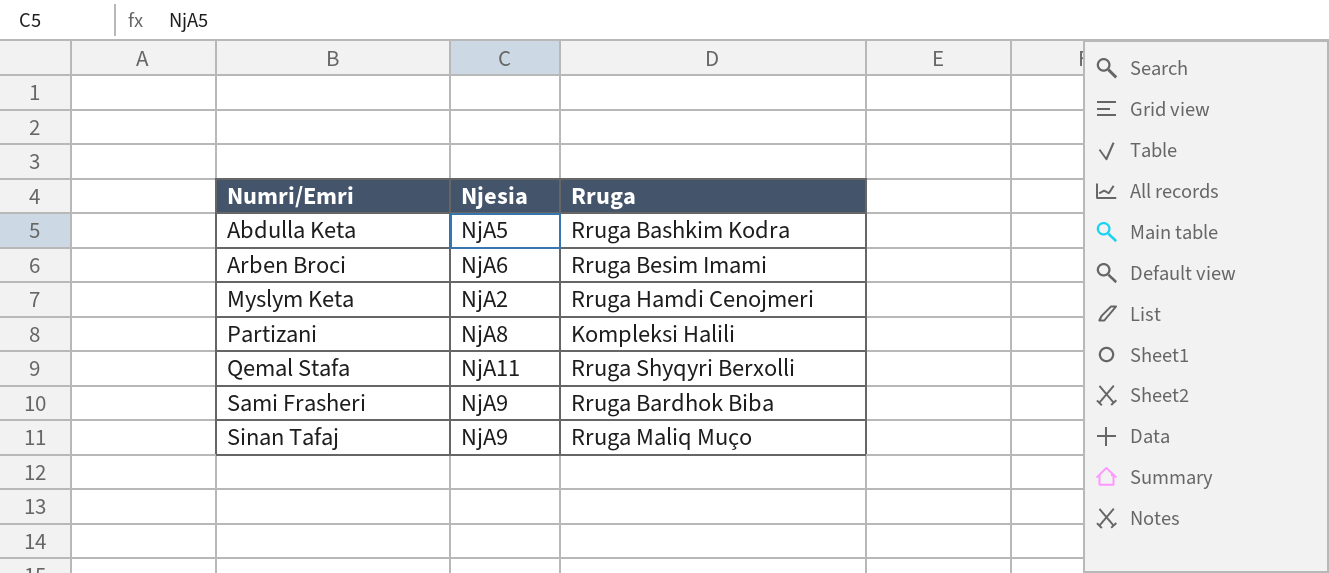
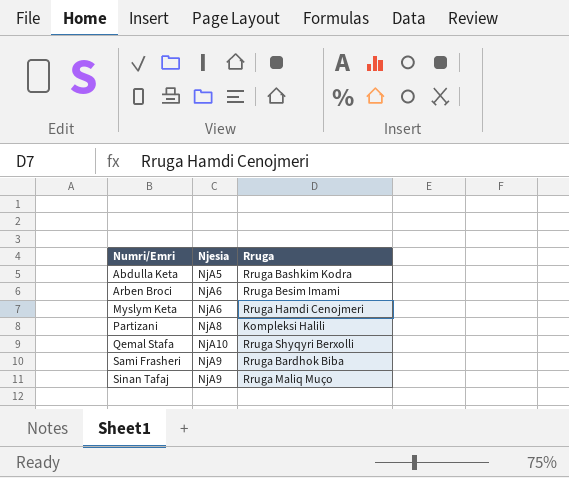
Myslym Keta | Njesia: NjA2 -> NjA6
Qemal Stafa | Njesia: NjA11 -> NjA10

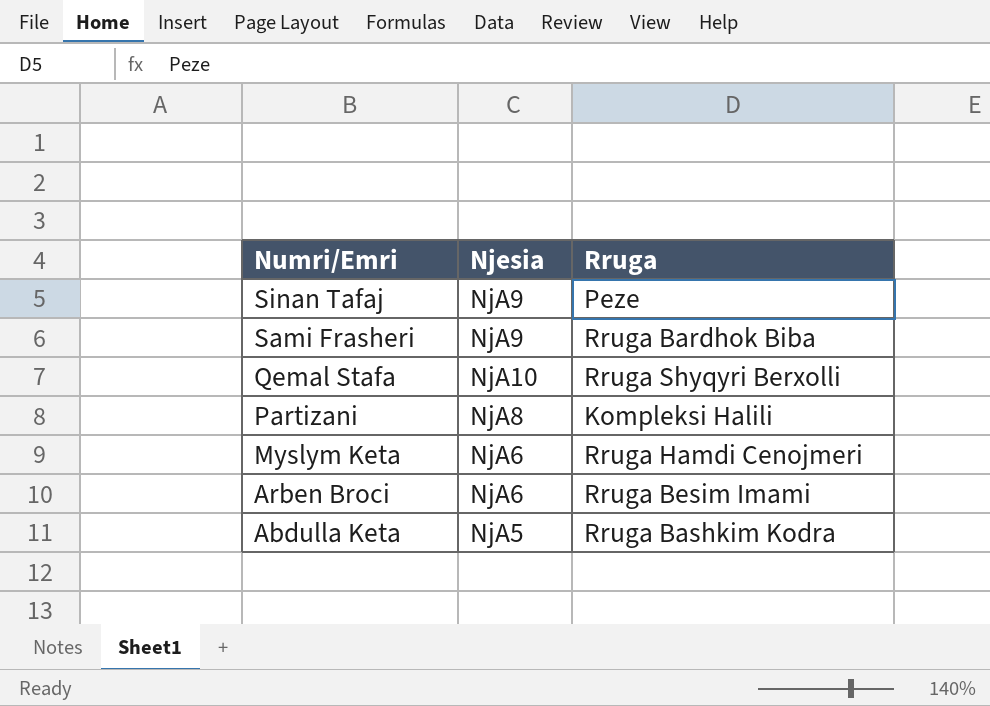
row order: Numri/Emri ascending -> Numri/Emri descending
Sinan Tafaj | Rruga: Rruga Maliq Muço -> Peze

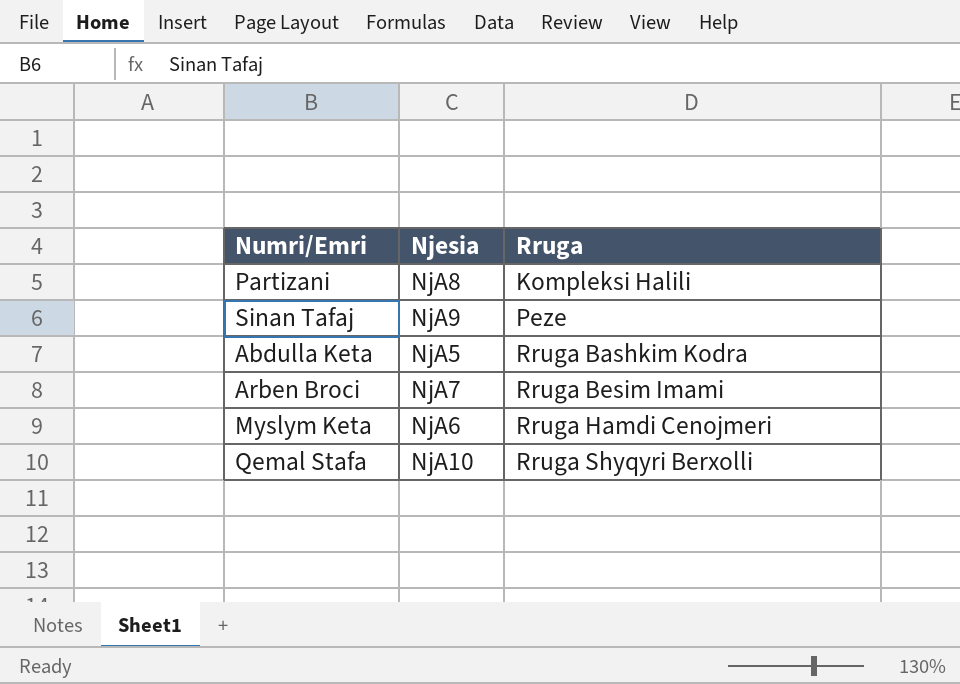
row order: Numri/Emri descending -> Rruga ascending
row Sami Frasheri: NjA9 | Rruga Bardhok Biba -> none
Arben Broci | Njesia: NjA6 -> NjA7

